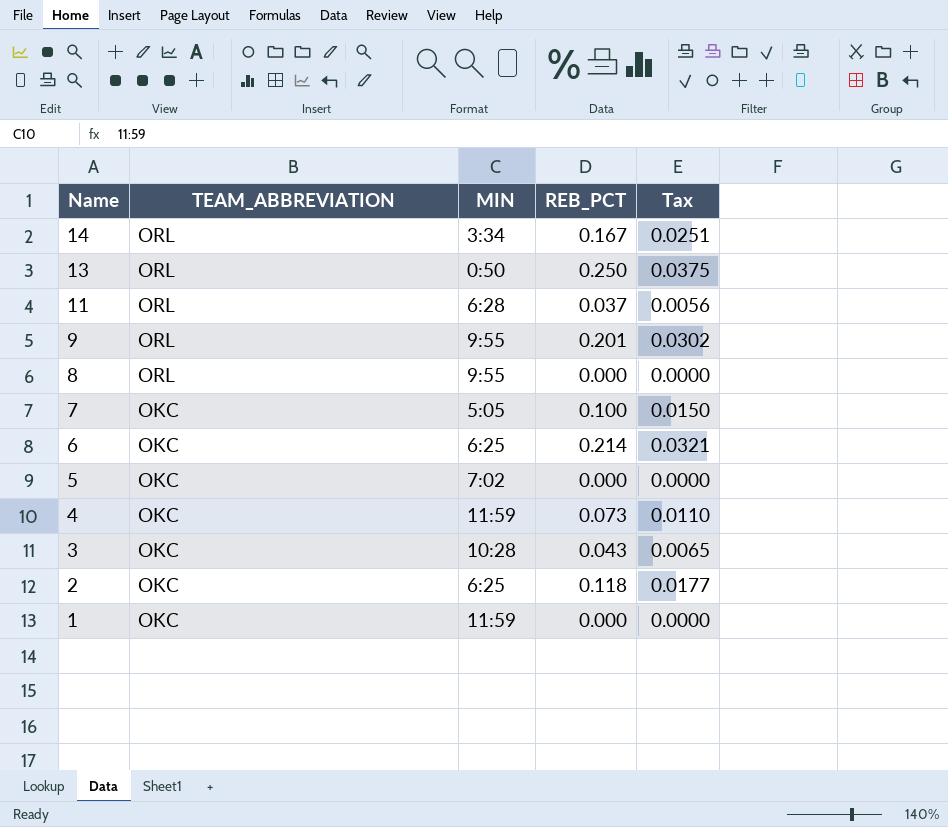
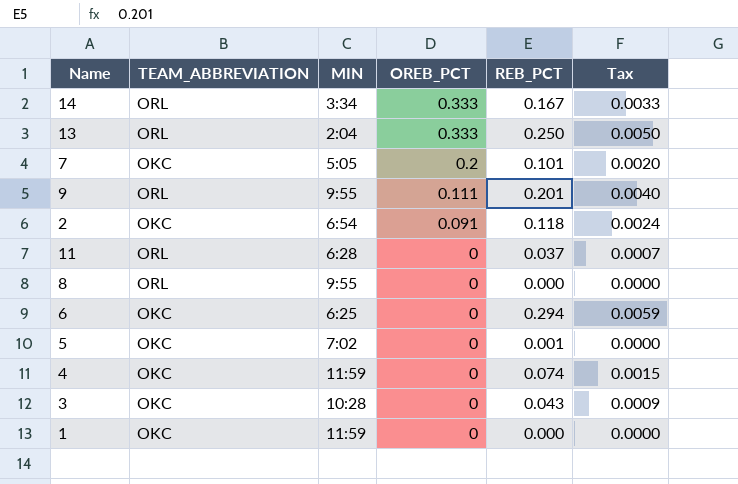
row order: Name descending -> OREB_PCT descending
column OREB_PCT | position: none -> 4
column Tax | formula: [REB_PCT] * 0.15 -> [REB_PCT] * 0.02
13 | MIN: 0:50 -> 2:04
7 | REB_PCT: 0.100 -> 0.101
2 | MIN: 6:25 -> 6:54
6 | REB_PCT: 0.214 -> 0.294
5 | REB_PCT: 0.000 -> 0.001
4 | REB_PCT: 0.073 -> 0.074

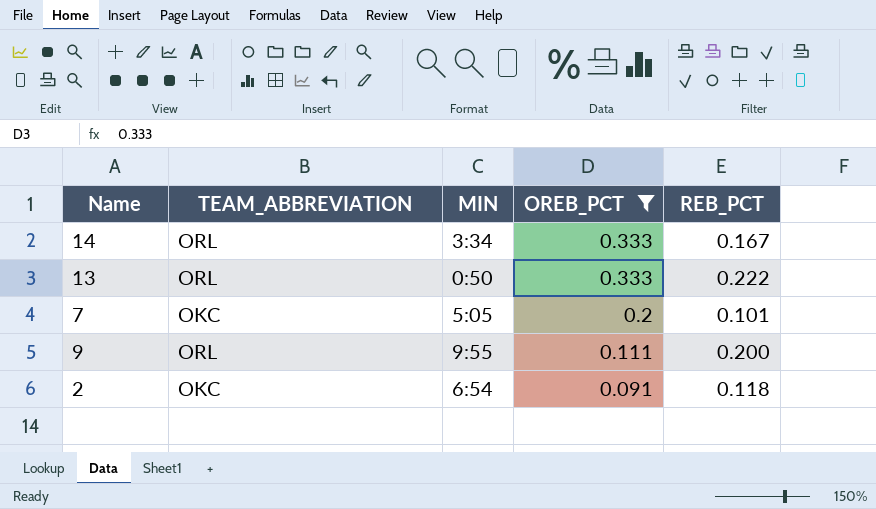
filter: none -> OREB_PCT != 0
column Tax | formula: [REB_PCT] * 0.02 -> none
13 | MIN: 2:04 -> 0:50
13 | REB_PCT: 0.250 -> 0.222
9 | REB_PCT: 0.201 -> 0.200

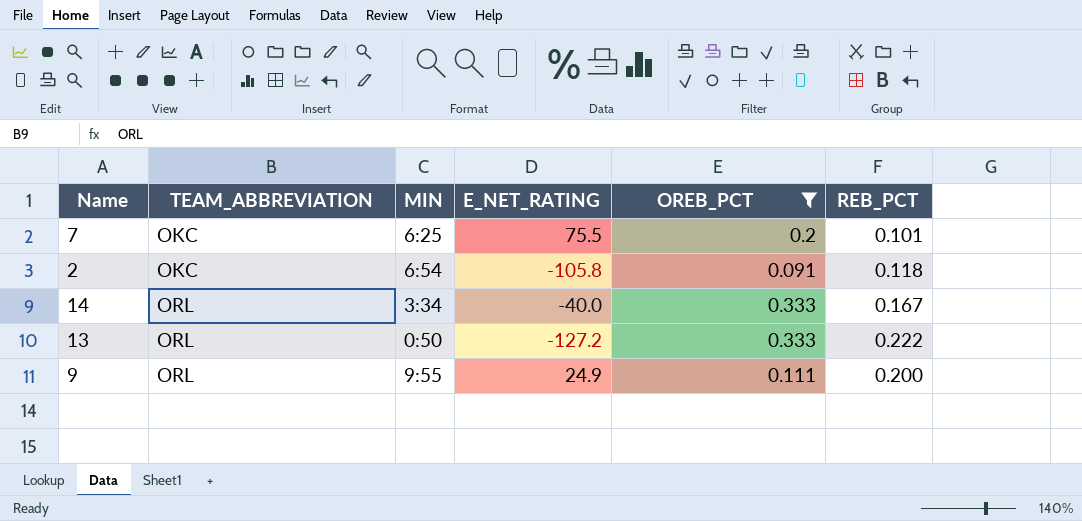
row order: OREB_PCT descending -> TEAM_ABBREVIATION ascending
column E_NET_RATING | position: none -> 4
7 | MIN: 5:05 -> 6:25

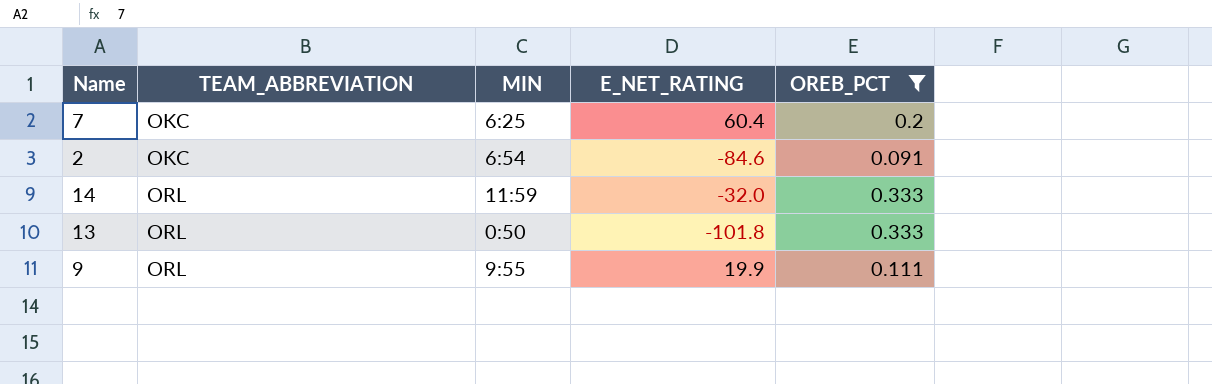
column REB_PCT | position: 6 -> none
7 | E_NET_RATING: 75.5 -> 60.4
2 | E_NET_RATING: -105.8 -> -84.6
14 | MIN: 3:34 -> 11:59
14 | E_NET_RATING: -40.0 -> -32.0
13 | E_NET_RATING: -127.2 -> -101.8
9 | E_NET_RATING: 24.9 -> 19.9

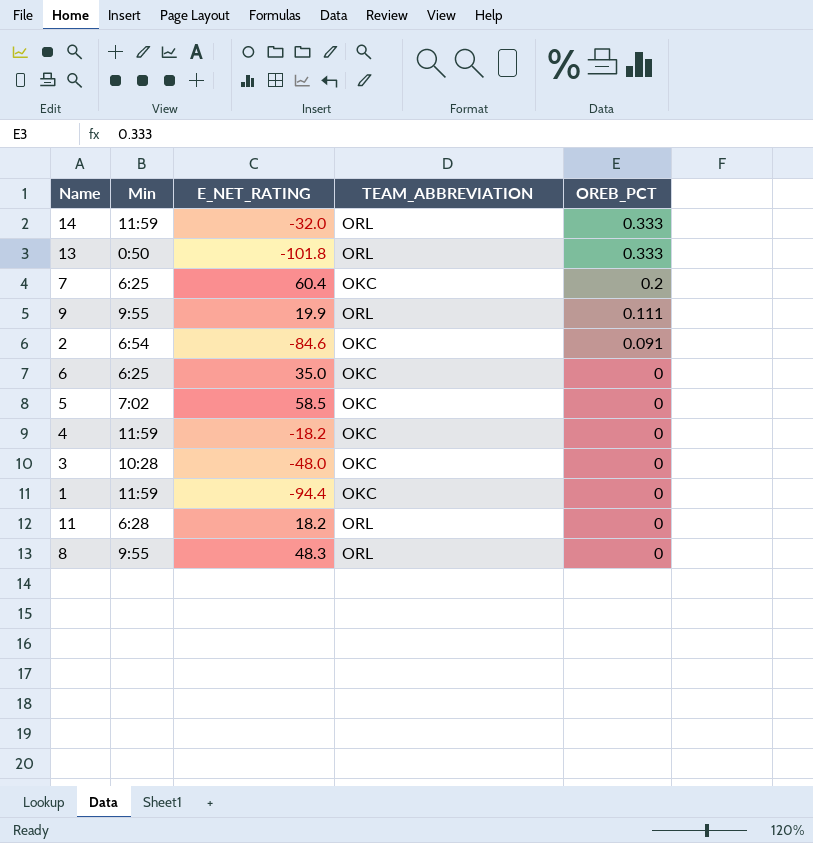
filter: OREB_PCT != 0 -> none
row order: TEAM_ABBREVIATION ascending -> OREB_PCT descending
column name: MIN -> Min
column TEAM_ABBREVIATION | position: 2 -> 4

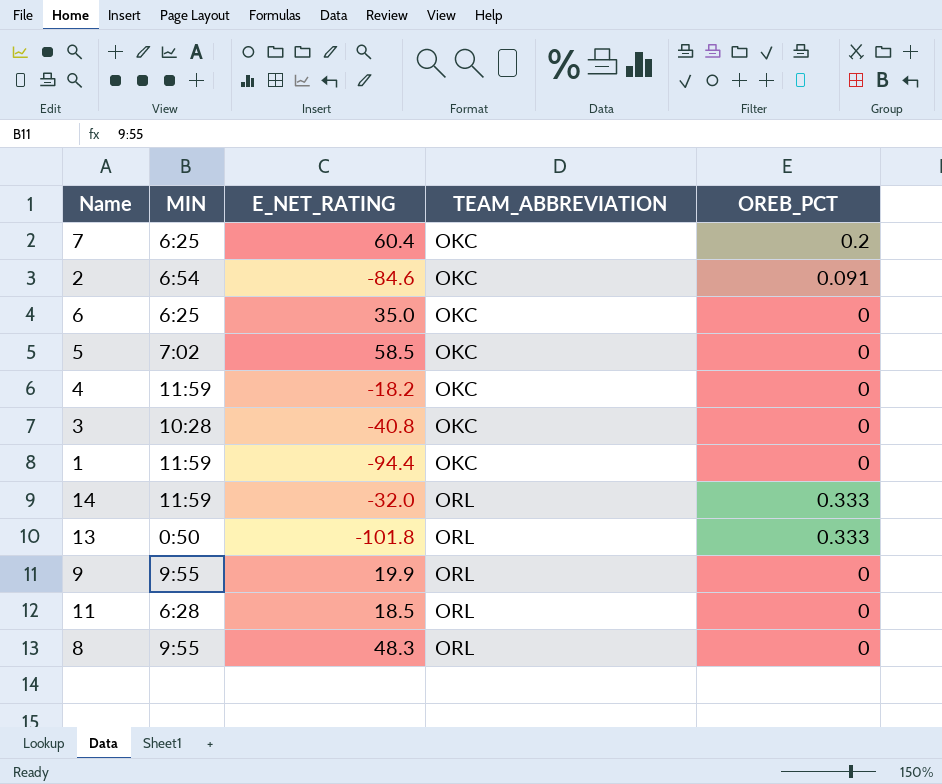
row order: OREB_PCT descending -> TEAM_ABBREVIATION ascending
column name: Min -> MIN
3 | E_NET_RATING: -48.0 -> -40.8
9 | OREB_PCT: 0.111 -> 0
11 | E_NET_RATING: 18.2 -> 18.5

